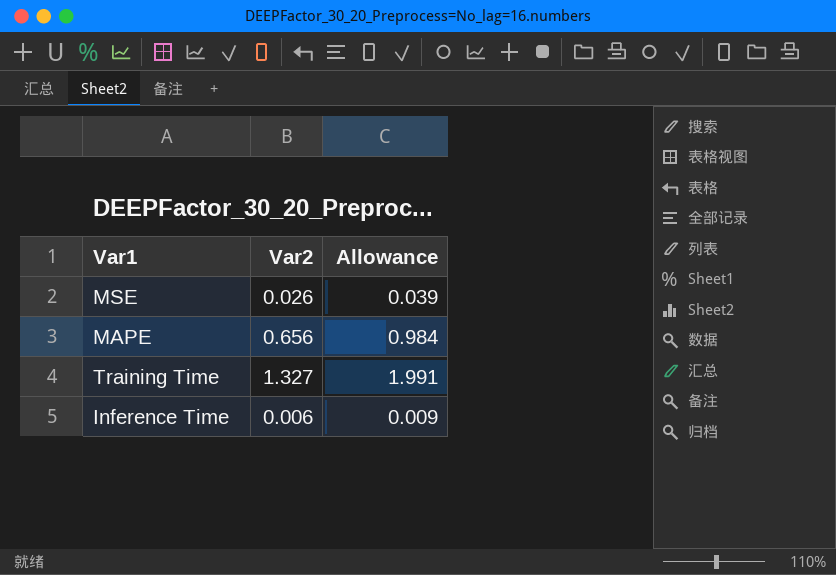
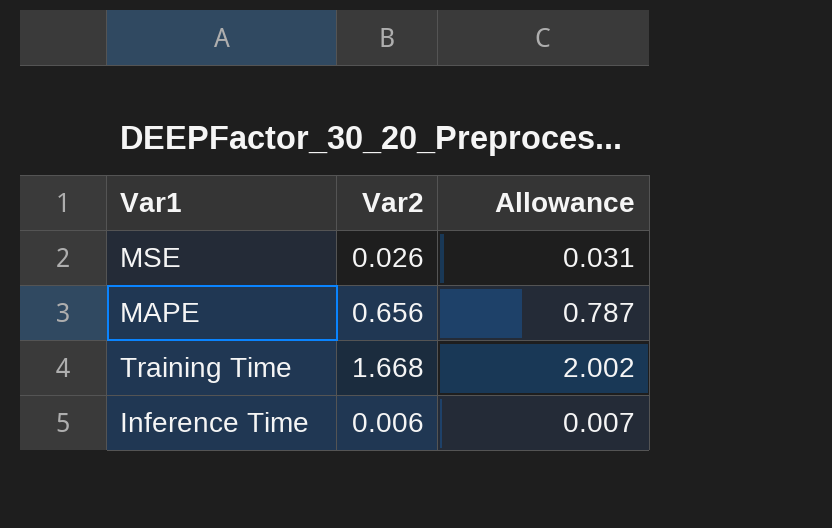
column Allowance | formula: [Var2] * 1.5 -> [Var2] * 1.2
Training Time | Var2: 1.327 -> 1.668

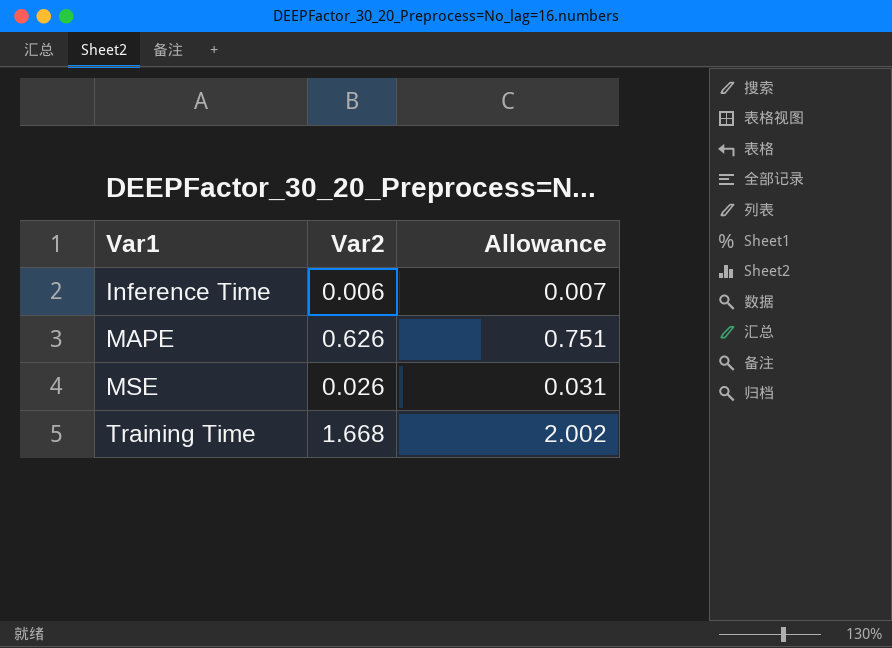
row order: none -> Var1 ascending
MAPE | Var2: 0.656 -> 0.626
MAPE | Allowance: 0.787 -> 0.751

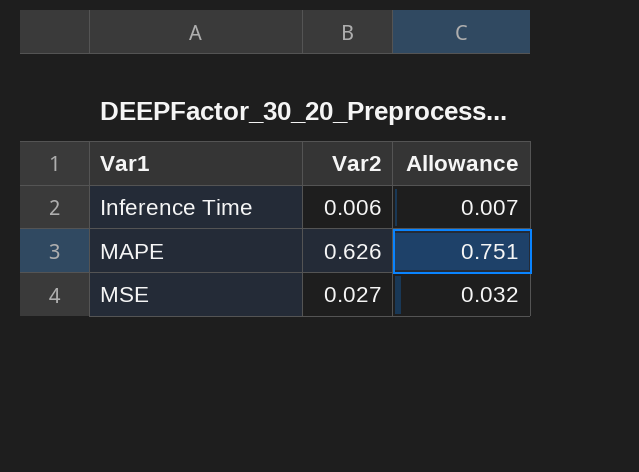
row Training Time: 1.668 | 2.002 -> none
MSE | Var2: 0.026 -> 0.027
MSE | Allowance: 0.031 -> 0.032

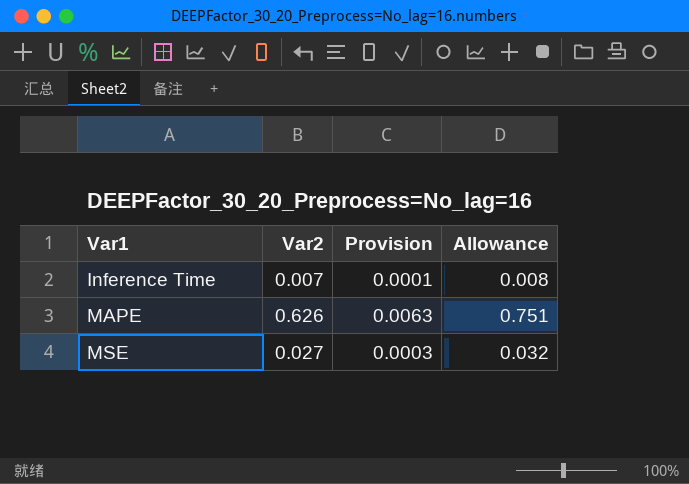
column Provision | formula: none -> [Var2] * 0.01
Inference Time | Var2: 0.006 -> 0.007
Inference Time | Allowance: 0.007 -> 0.008

